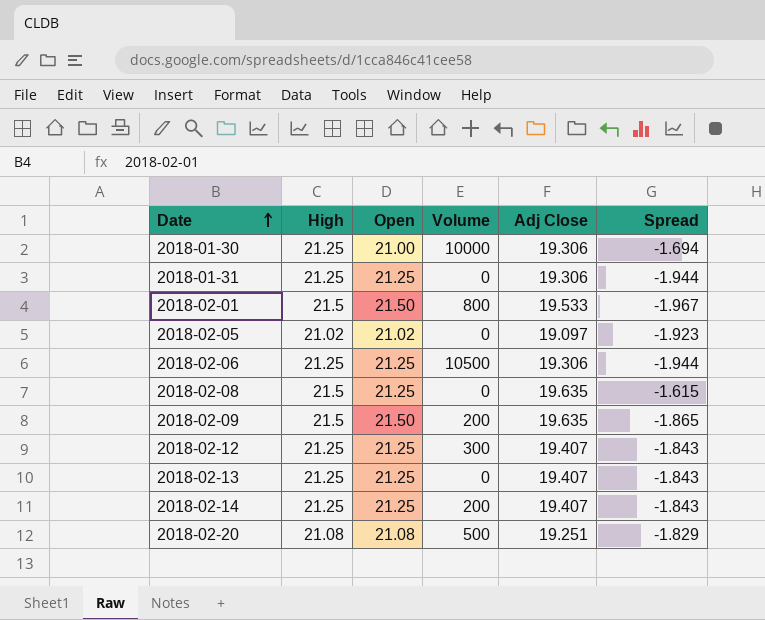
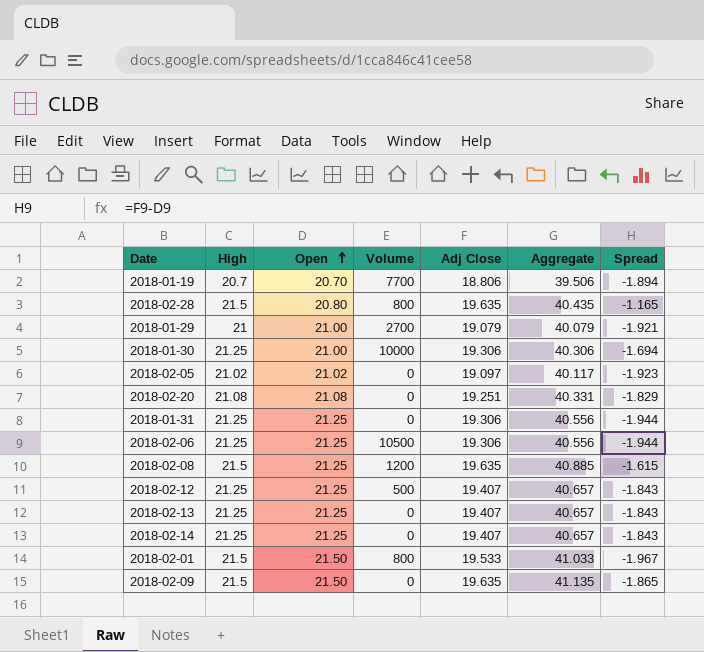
row order: Date ascending -> Open ascending
column Aggregate | formula: none -> [Open] + [Adj Close]
row 2018-01-19: none -> 20.7 | 20.70 | 7700 | 18.806 | 39.506 | -1.894
row 2018-02-28: none -> 21.5 | 20.80 | 800 | 19.635 | 40.435 | -1.165
row 2018-01-29: none -> 21 | 21.00 | 2700 | 19.079 | 40.079 | -1.921
2018-02-20 | Volume: 500 -> 0
2018-02-08 | Volume: 0 -> 1200
2018-02-12 | Volume: 300 -> 500
2018-02-14 | Volume: 200 -> 0
2018-02-09 | Volume: 200 -> 0

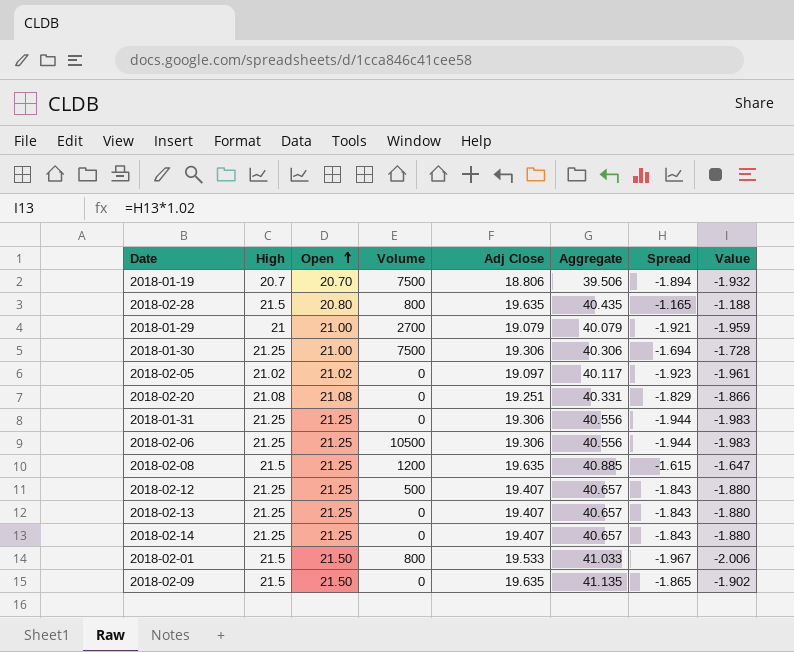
column Value | formula: none -> [Spread] * 1.02
2018-01-19 | Volume: 7700 -> 7500
2018-01-30 | Volume: 10000 -> 7500

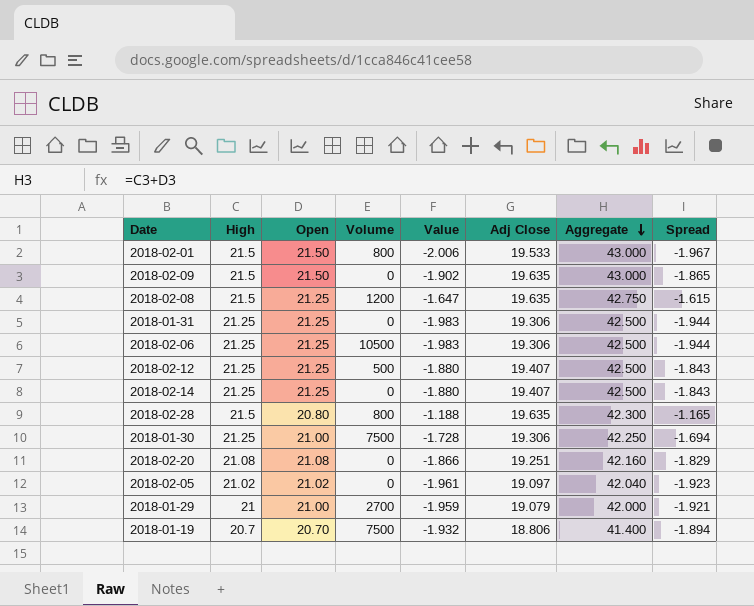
row order: Open ascending -> Aggregate descending
column Value | position: 8 -> 5
column Aggregate | formula: [Open] + [Adj Close] -> [High] + [Open]
row 2018-02-13: 21.25 | 21.25 | 0 | 19.407 | 40.657 | -1.843 | -1.880 -> none

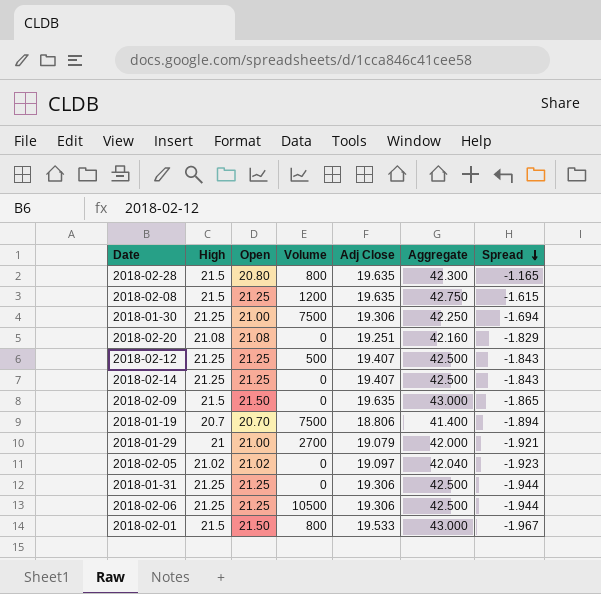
row order: Aggregate descending -> Spread descending
column Value | formula: [Spread] * 1.02 -> none

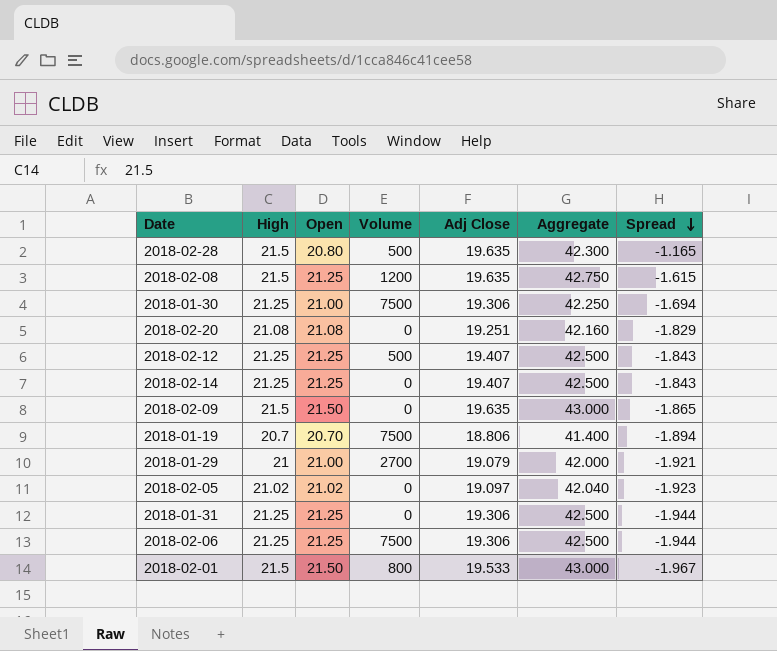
2018-02-28 | Volume: 800 -> 500
2018-02-06 | Volume: 10500 -> 7500

